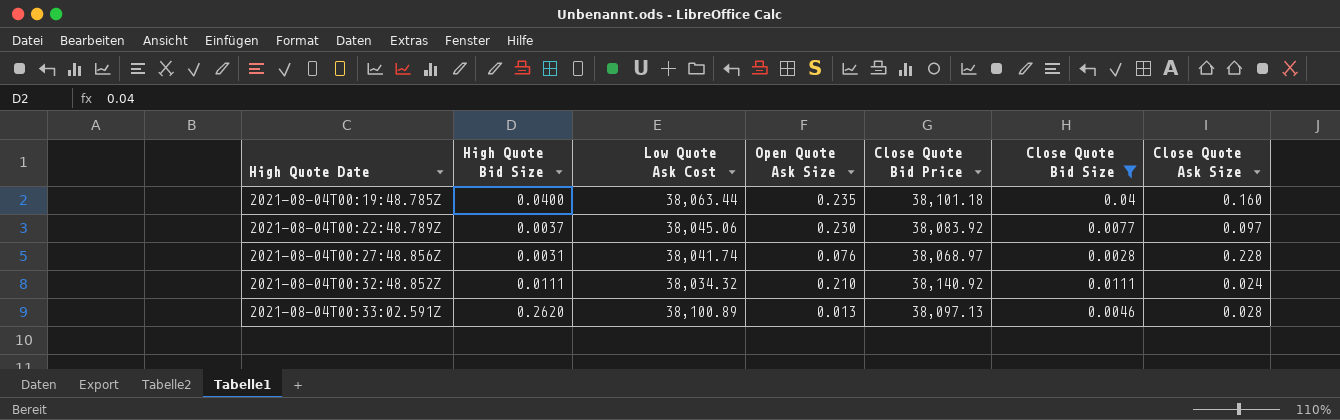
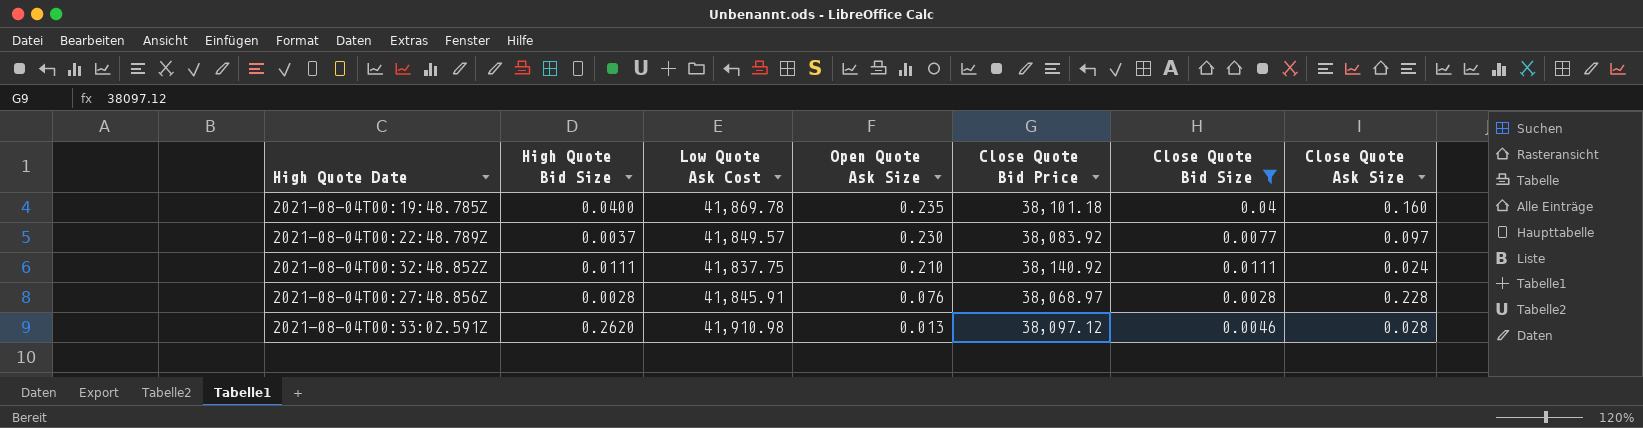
row order: High Quote Date ascending -> Open Quote Ask Size descending
2021-08-04T00:19:48.785Z | Low Quote Ask Cost: 38,063.44 -> 41,869.78
2021-08-04T00:22:48.789Z | Low Quote Ask Cost: 38,045.06 -> 41,849.57
2021-08-04T00:32:48.852Z | Low Quote Ask Cost: 38,034.32 -> 41,837.75
2021-08-04T00:27:48.856Z | High Quote Bid Size: 0.0031 -> 0.0028
2021-08-04T00:27:48.856Z | Low Quote Ask Cost: 38,041.74 -> 41,845.91
2021-08-04T00:33:02.591Z | Low Quote Ask Cost: 38,100.89 -> 41,910.98
2021-08-04T00:33:02.591Z | Close Quote Bid Price: 38,097.13 -> 38,097.12

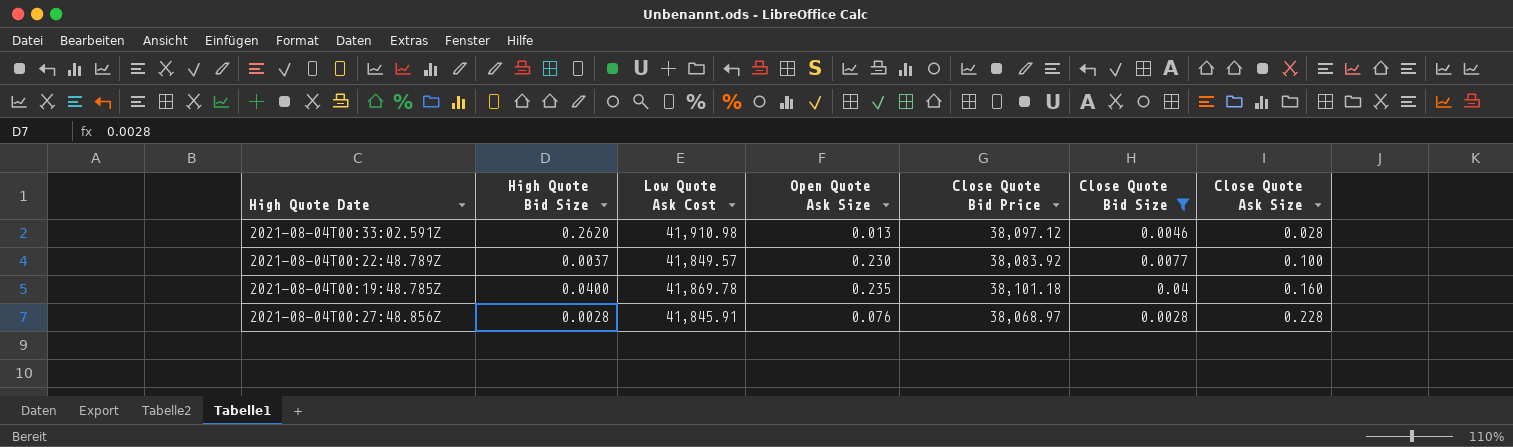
row order: Open Quote Ask Size descending -> Close Quote Ask Size ascending
row 2021-08-04T00:32:48.852Z: 0.0111 | 41,837.75 | 0.210 | 38,140.92 | 0.0111 | 0.024 -> none
2021-08-04T00:22:48.789Z | Close Quote Ask Size: 0.097 -> 0.100

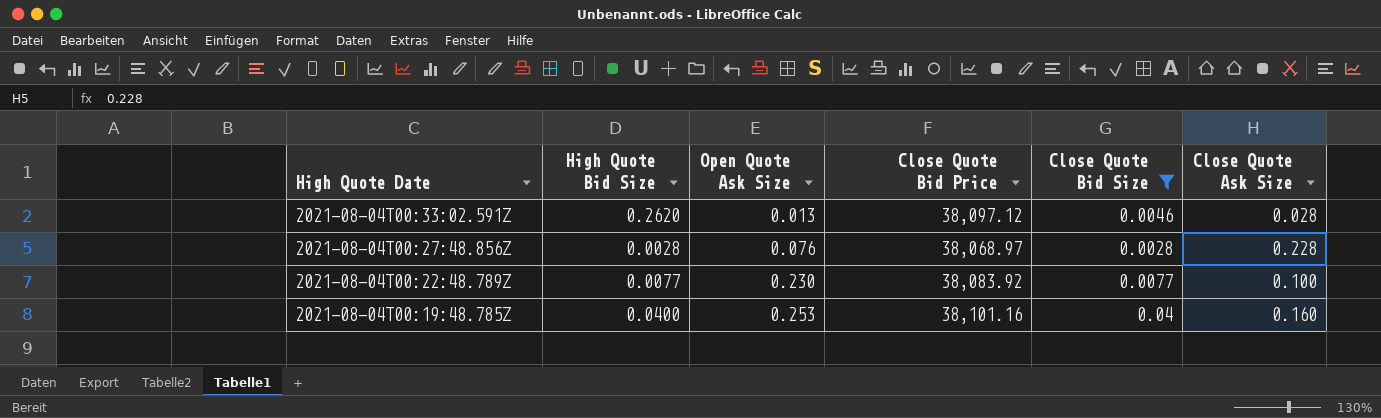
row order: Close Quote Ask Size ascending -> High Quote Date descending
column Low Quote Ask Cost | position: 3 -> none
2021-08-04T00:22:48.789Z | High Quote Bid Size: 0.0037 -> 0.0077
2021-08-04T00:19:48.785Z | Open Quote Ask Size: 0.235 -> 0.253
2021-08-04T00:19:48.785Z | Close Quote Bid Price: 38,101.18 -> 38,101.16

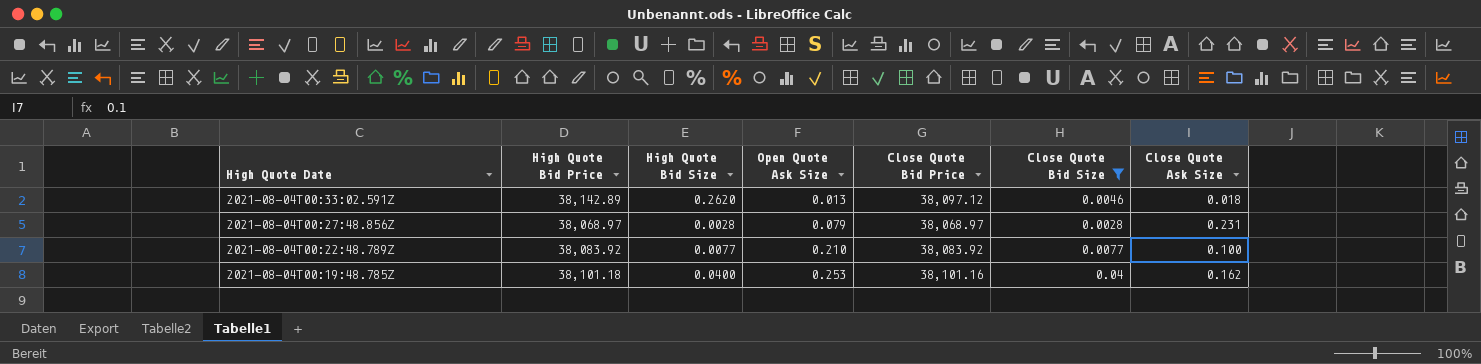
column High Quote Bid Price | position: none -> 2
2021-08-04T00:33:02.591Z | Close Quote Ask Size: 0.028 -> 0.018
2021-08-04T00:27:48.856Z | Open Quote Ask Size: 0.076 -> 0.079
2021-08-04T00:27:48.856Z | Close Quote Ask Size: 0.228 -> 0.231
2021-08-04T00:22:48.789Z | Open Quote Ask Size: 0.230 -> 0.210
2021-08-04T00:19:48.785Z | Close Quote Ask Size: 0.160 -> 0.162

